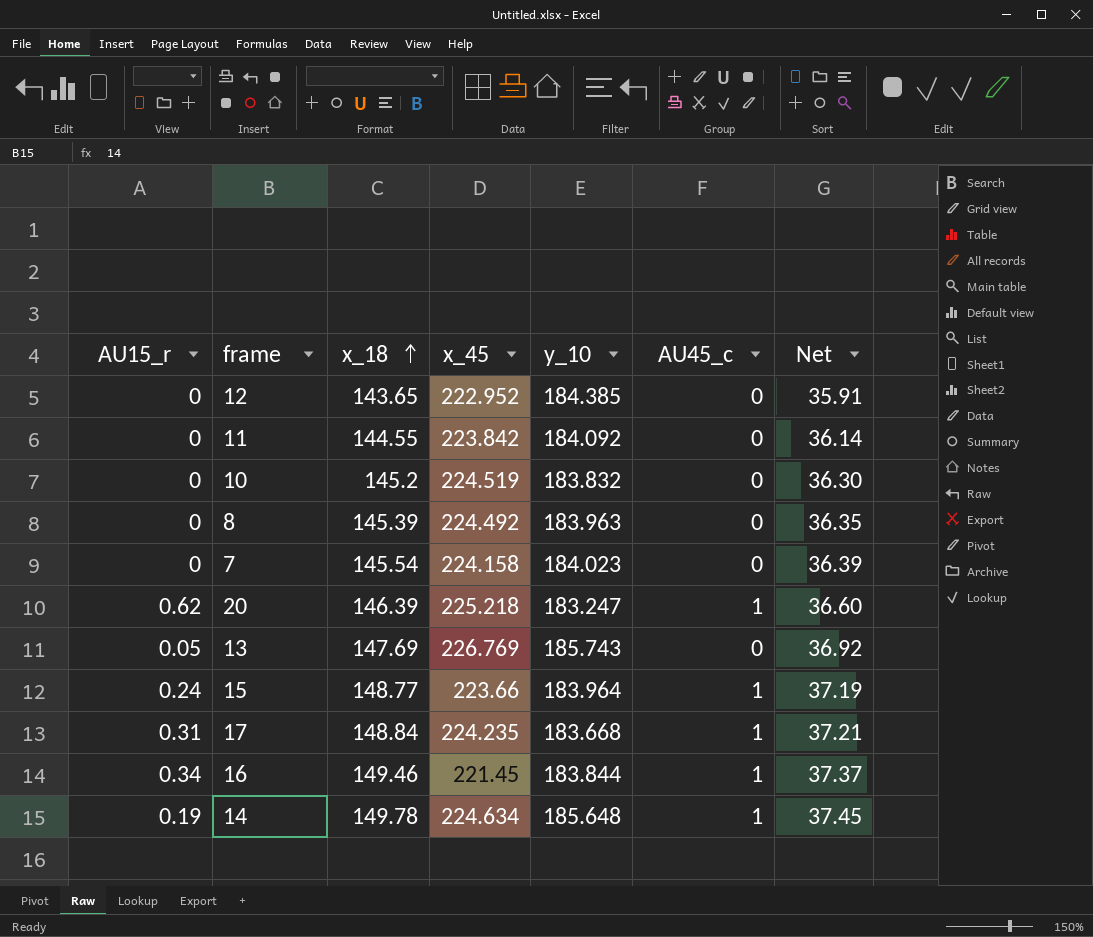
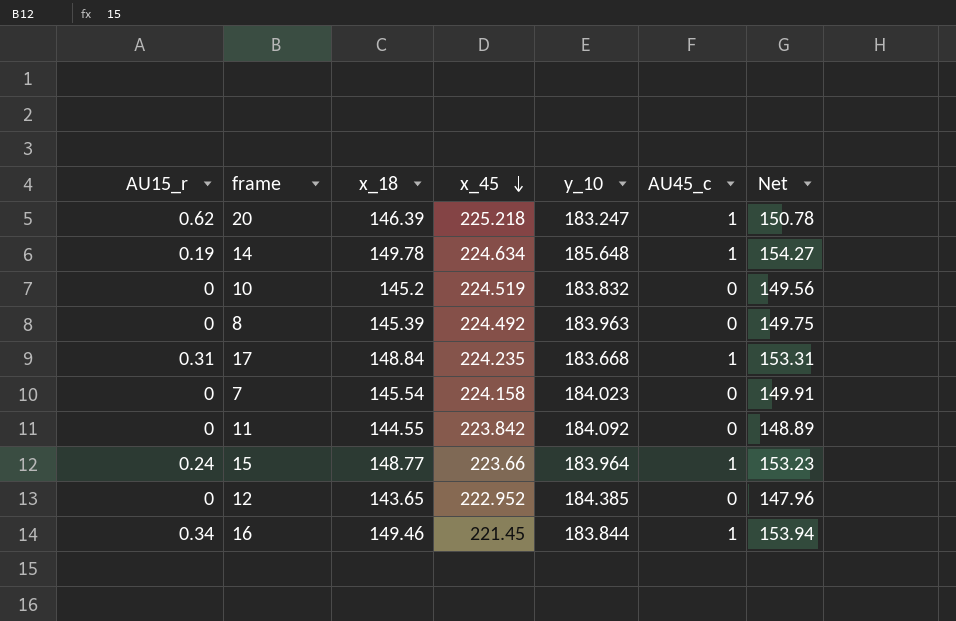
row order: x_18 ascending -> x_45 descending
column Net | formula: [x_18] * 0.25 -> [x_18] * 1.03
row 13: 0.05 | 147.69 | 226.769 | 185.743 | 0 | 36.92 -> none

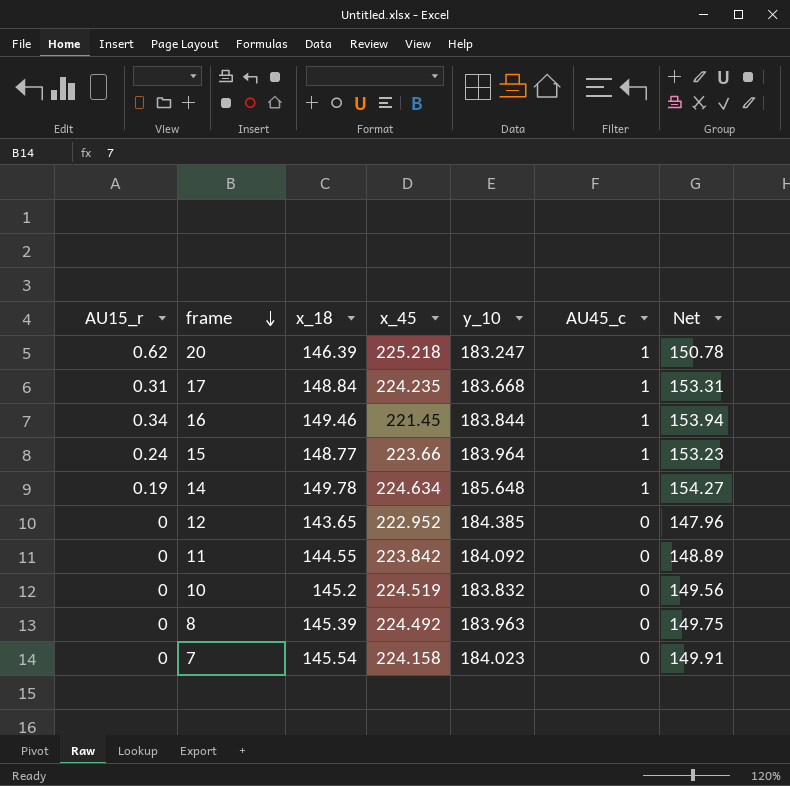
row order: x_45 descending -> frame descending

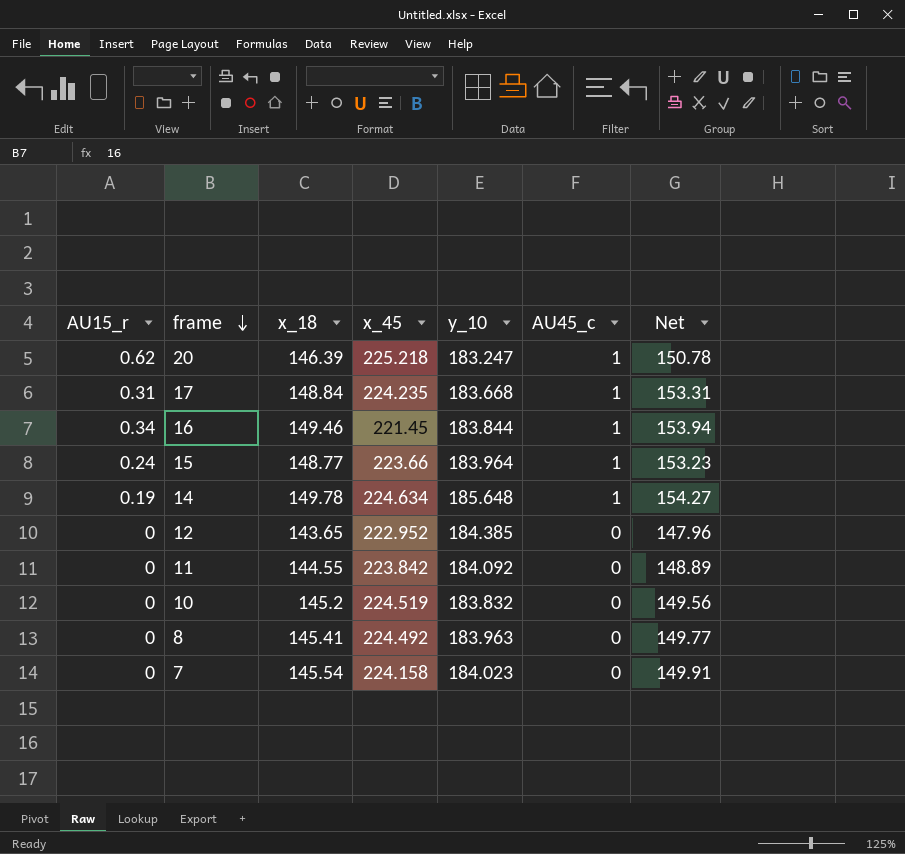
8 | x_18: 145.39 -> 145.41
8 | Net: 149.75 -> 149.77

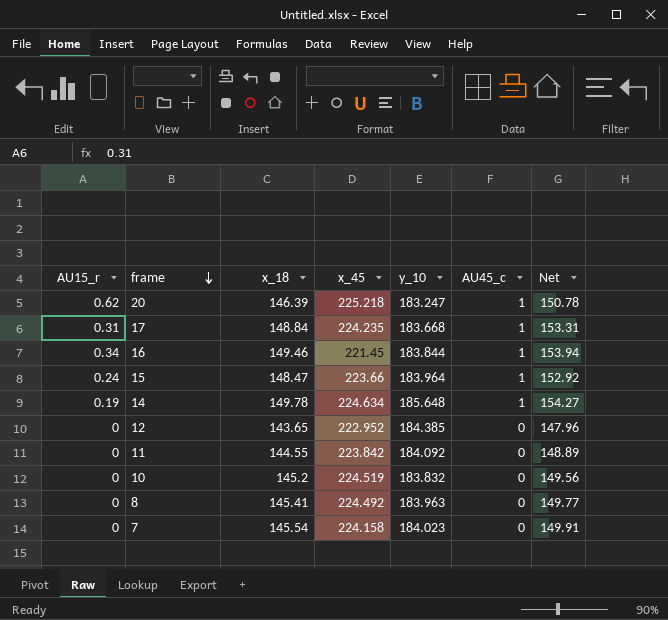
15 | x_18: 148.77 -> 148.47
15 | Net: 153.23 -> 152.92

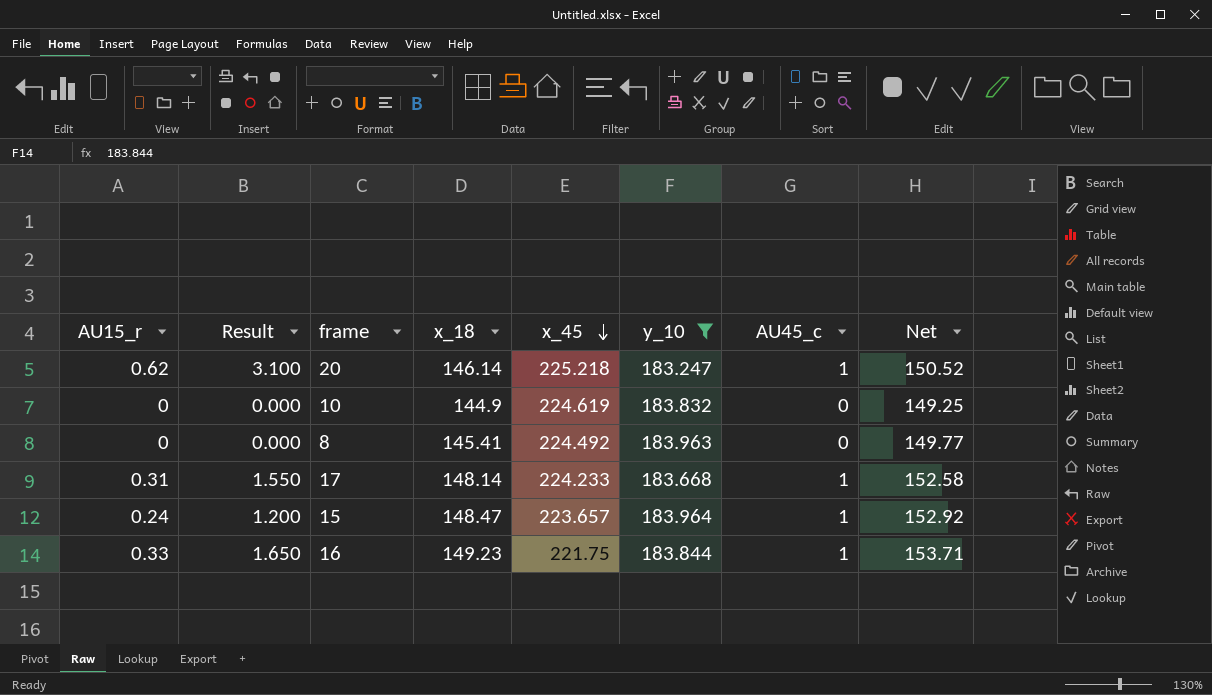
filter: none -> y_10 <= 183.964
row order: frame descending -> x_45 descending
column Result | formula: none -> [AU15_r] * 5
20 | x_18: 146.39 -> 146.14
20 | Net: 150.78 -> 150.52
10 | x_18: 145.2 -> 144.9
10 | x_45: 224.519 -> 224.619
10 | Net: 149.56 -> 149.25
17 | x_18: 148.84 -> 148.14
17 | x_45: 224.235 -> 224.233
17 | Net: 153.31 -> 152.58
15 | x_45: 223.66 -> 223.657
16 | AU15_r: 0.34 -> 0.33
16 | x_18: 149.46 -> 149.23
16 | x_45: 221.45 -> 221.75
16 | Net: 153.94 -> 153.71

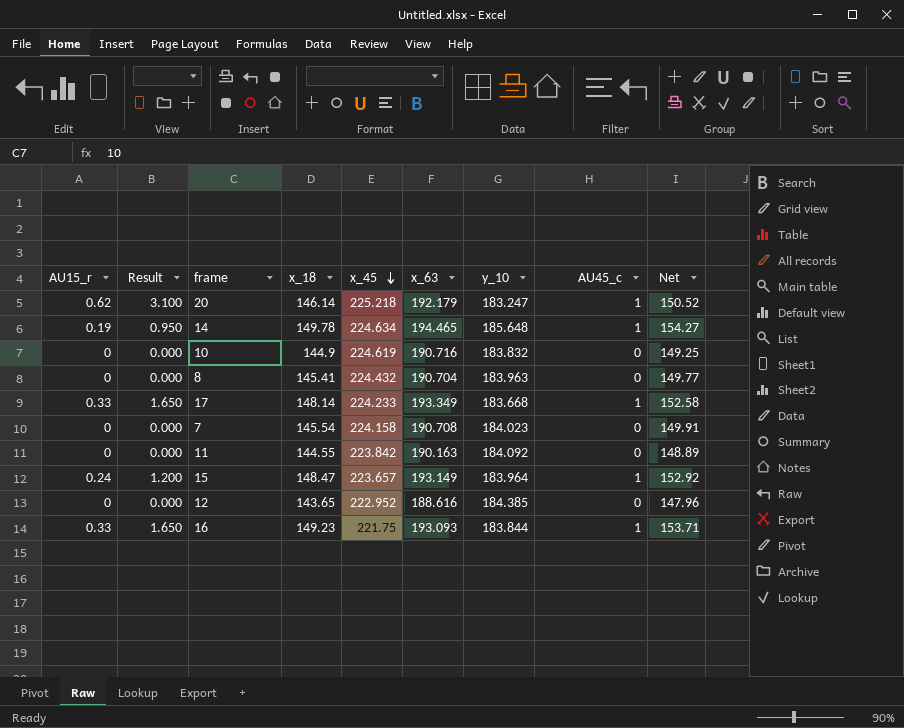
filter: y_10 <= 183.964 -> none
column x_63 | position: none -> 6
8 | x_45: 224.492 -> 224.432
17 | AU15_r: 0.31 -> 0.33
17 | Result: 1.550 -> 1.650

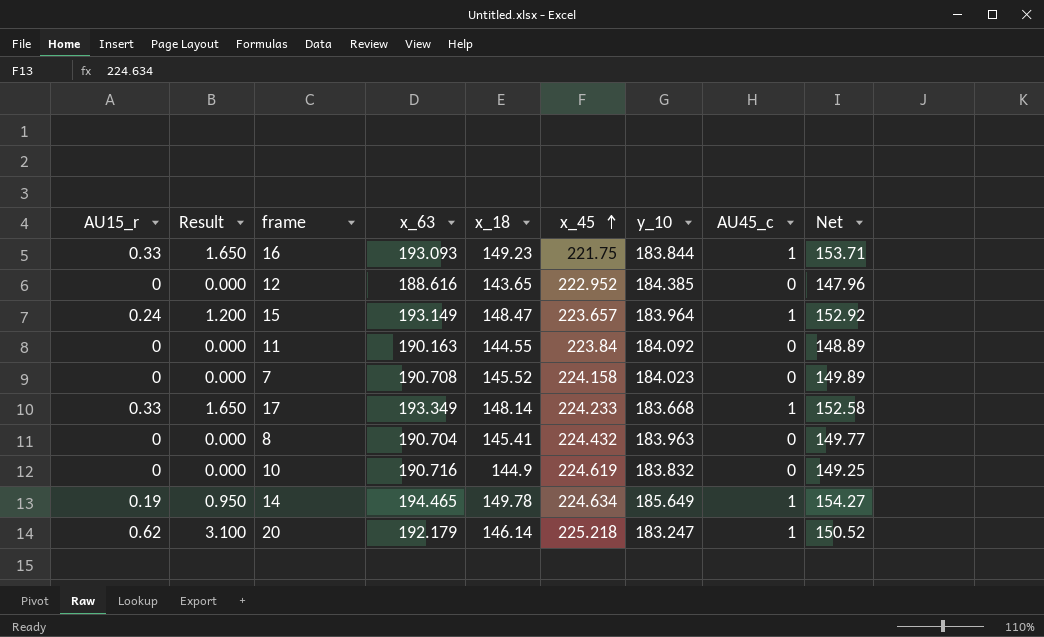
row order: x_45 descending -> x_45 ascending
column x_63 | position: 6 -> 4
11 | x_45: 223.842 -> 223.84
7 | x_18: 145.54 -> 145.52
7 | Net: 149.91 -> 149.89
14 | y_10: 185.648 -> 185.649

